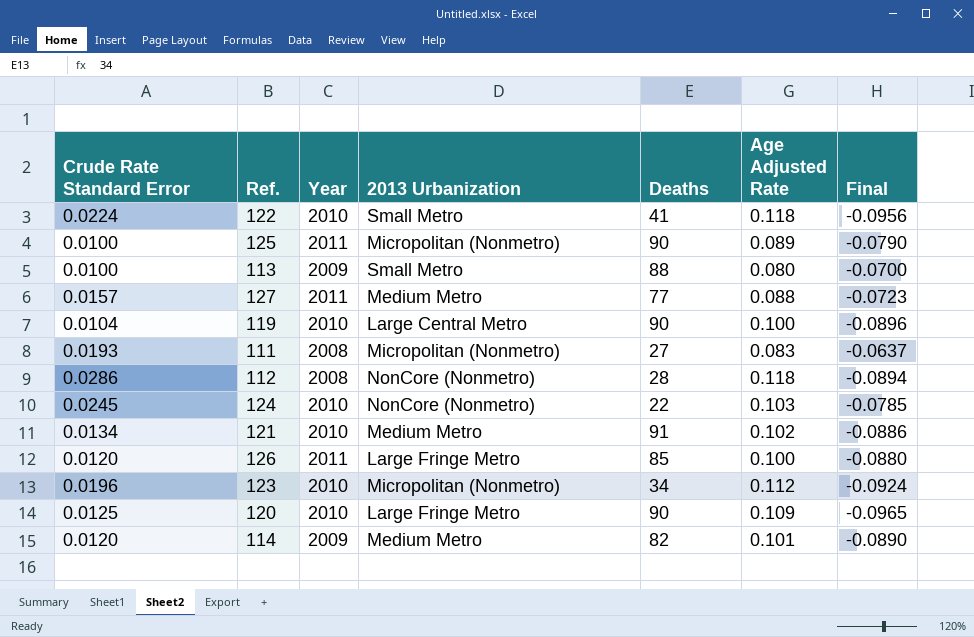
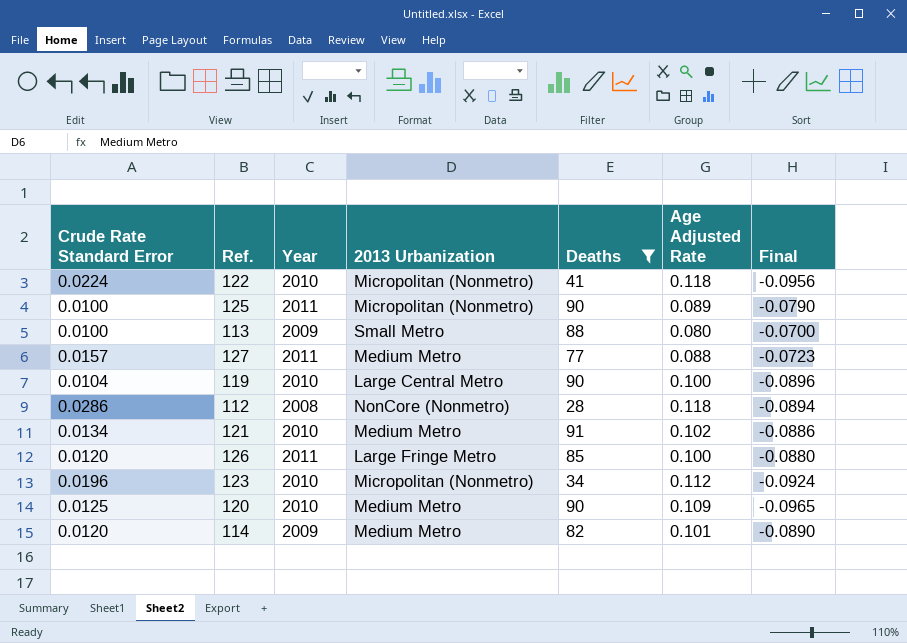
filter: none -> Deaths >= 28
122 | 2013 Urbanization: Small Metro -> Micropolitan (Nonmetro)
120 | 2013 Urbanization: Large Fringe Metro -> Medium Metro

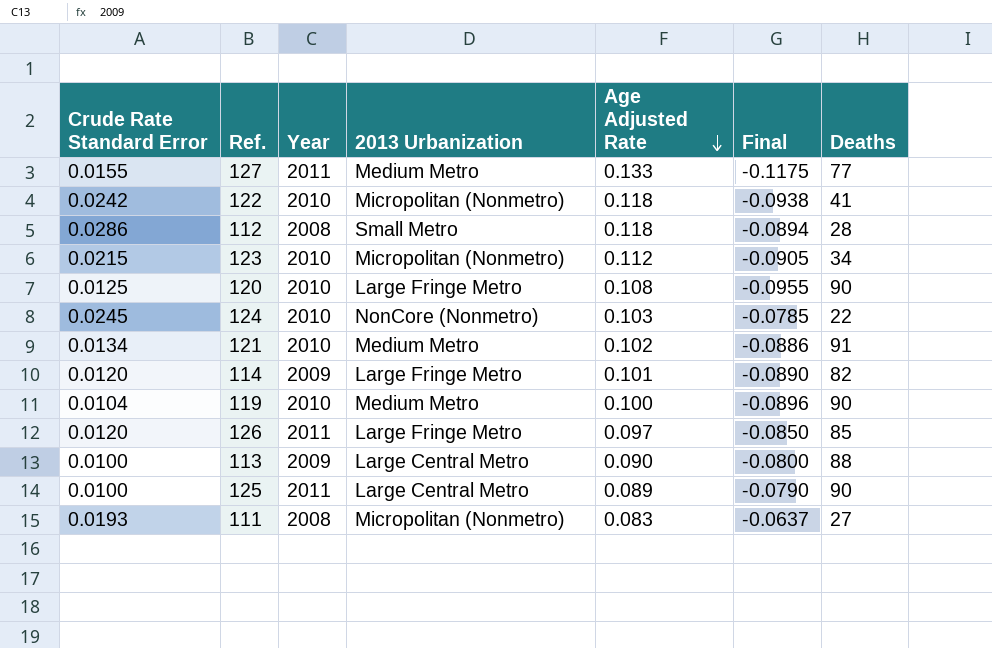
filter: Deaths >= 28 -> none
row order: none -> Age Adjusted Rate descending
column Deaths | position: 5 -> 7
127 | Crude Rate Standard Error: 0.0157 -> 0.0155
127 | Age Adjusted Rate: 0.088 -> 0.133
127 | Final: -0.0723 -> -0.1175
122 | Crude Rate Standard Error: 0.0224 -> 0.0242
122 | Final: -0.0956 -> -0.0938
112 | 2013 Urbanization: NonCore (Nonmetro) -> Small Metro
123 | Crude Rate Standard Error: 0.0196 -> 0.0215
123 | Final: -0.0924 -> -0.0905
120 | 2013 Urbanization: Medium Metro -> Large Fringe Metro
120 | Age Adjusted Rate: 0.109 -> 0.108
120 | Final: -0.0965 -> -0.0955
114 | 2013 Urbanization: Medium Metro -> Large Fringe Metro
119 | 2013 Urbanization: Large Central Metro -> Medium Metro
126 | Age Adjusted Rate: 0.100 -> 0.097
126 | Final: -0.0880 -> -0.0850
113 | 2013 Urbanization: Small Metro -> Large Central Metro
113 | Age Adjusted Rate: 0.080 -> 0.090
113 | Final: -0.0700 -> -0.0800
125 | 2013 Urbanization: Micropolitan (Nonmetro) -> Large Central Metro

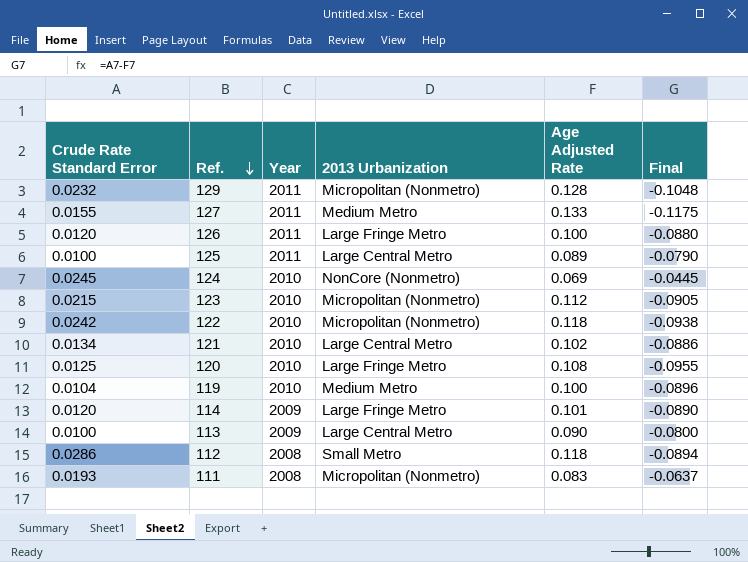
row order: Age Adjusted Rate descending -> Ref. descending
column Deaths | position: 7 -> none
row 129: none -> 0.0232 | 2011 | Micropolitan (Nonmetro) | 0.128 | -0.1048
126 | Age Adjusted Rate: 0.097 -> 0.100
126 | Final: -0.0850 -> -0.0880
124 | Age Adjusted Rate: 0.103 -> 0.069
124 | Final: -0.0785 -> -0.0445
121 | 2013 Urbanization: Medium Metro -> Large Central Metro

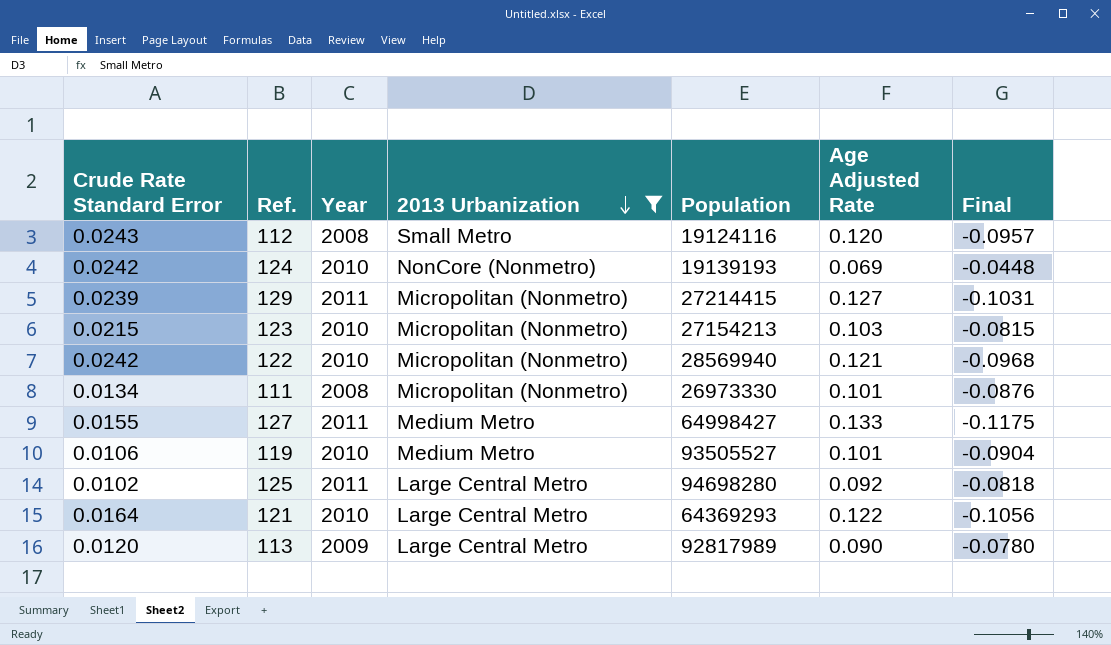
filter: none -> 2013 Urbanization != Large Fringe Metro
row order: Ref. descending -> 2013 Urbanization descending
column Population | position: none -> 5
112 | Crude Rate Standard Error: 0.0286 -> 0.0243
112 | Age Adjusted Rate: 0.118 -> 0.120
112 | Final: -0.0894 -> -0.0957
124 | Crude Rate Standard Error: 0.0245 -> 0.0242
124 | Final: -0.0445 -> -0.0448
129 | Crude Rate Standard Error: 0.0232 -> 0.0239
129 | Age Adjusted Rate: 0.128 -> 0.127
129 | Final: -0.1048 -> -0.1031
123 | Age Adjusted Rate: 0.112 -> 0.103
123 | Final: -0.0905 -> -0.0815
122 | Age Adjusted Rate: 0.118 -> 0.121
122 | Final: -0.0938 -> -0.0968
111 | Crude Rate Standard Error: 0.0193 -> 0.0134
111 | Age Adjusted Rate: 0.083 -> 0.101
111 | Final: -0.0637 -> -0.0876
119 | Crude Rate Standard Error: 0.0104 -> 0.0106
119 | Age Adjusted Rate: 0.100 -> 0.101
119 | Final: -0.0896 -> -0.0904
125 | Crude Rate Standard Error: 0.0100 -> 0.0102
125 | Age Adjusted Rate: 0.089 -> 0.092
125 | Final: -0.0790 -> -0.0818
121 | Crude Rate Standard Error: 0.0134 -> 0.0164
121 | Age Adjusted Rate: 0.102 -> 0.122
121 | Final: -0.0886 -> -0.1056
113 | Crude Rate Standard Error: 0.0100 -> 0.0120
113 | Final: -0.0800 -> -0.0780

